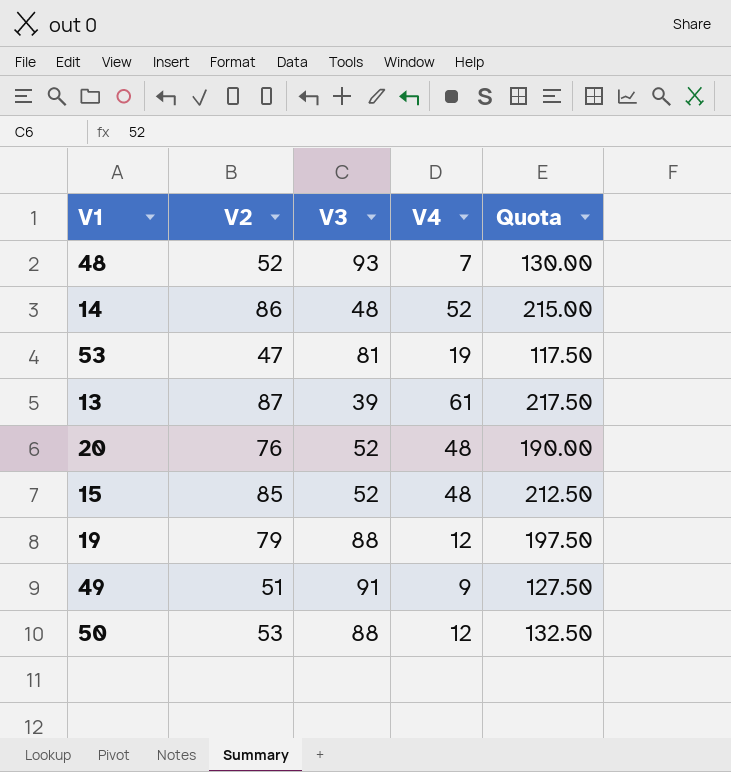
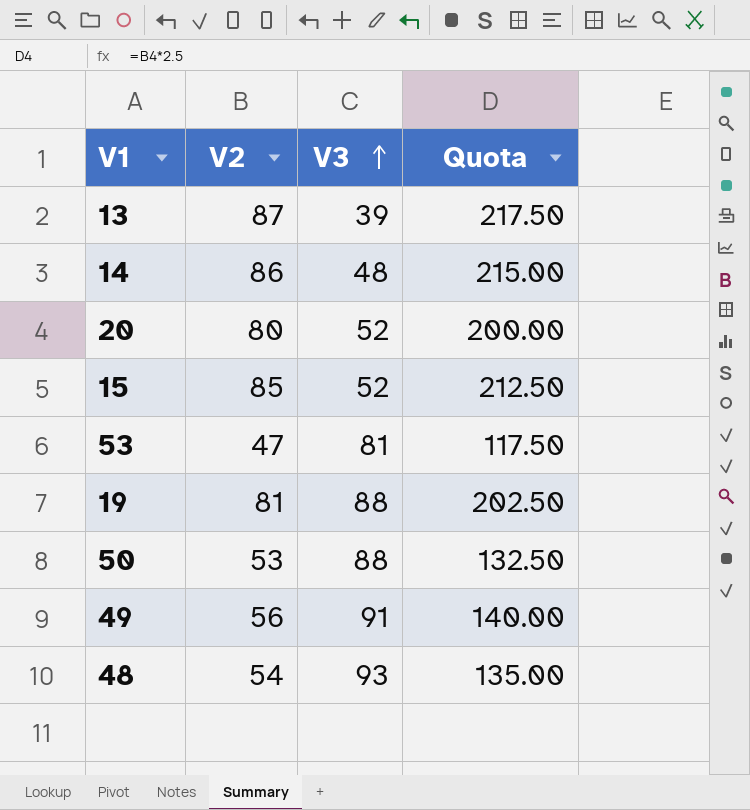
row order: none -> V3 ascending
column V4 | position: 4 -> none
20 | V2: 76 -> 80
20 | Quota: 190.00 -> 200.00
19 | V2: 79 -> 81
19 | Quota: 197.50 -> 202.50
49 | V2: 51 -> 56
49 | Quota: 127.50 -> 140.00
48 | V2: 52 -> 54
48 | Quota: 130.00 -> 135.00

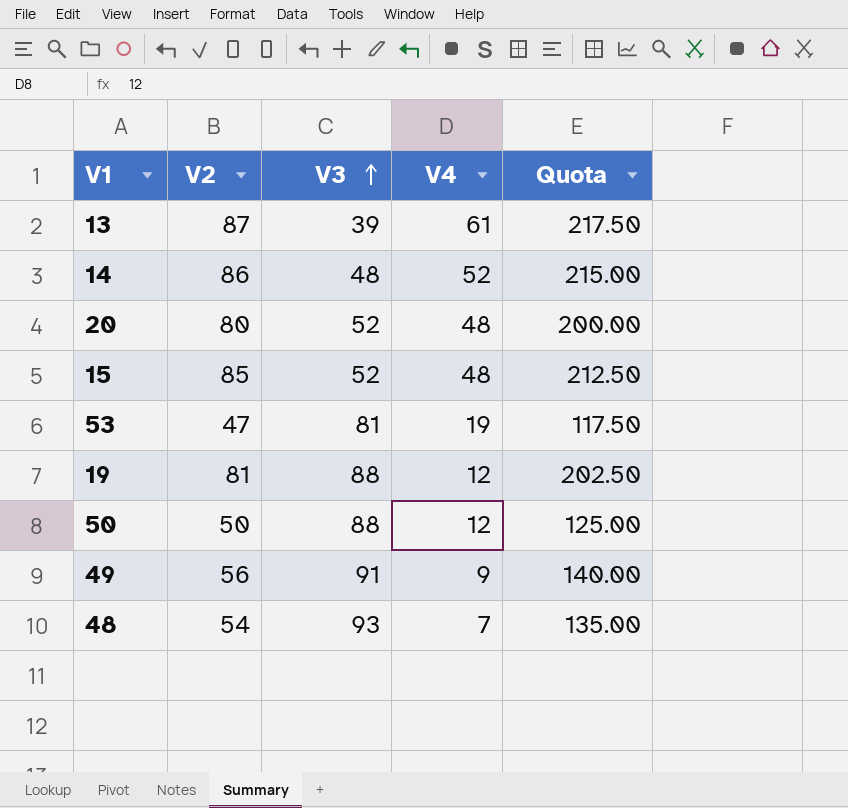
column V4 | position: none -> 4
50 | V2: 53 -> 50
50 | Quota: 132.50 -> 125.00

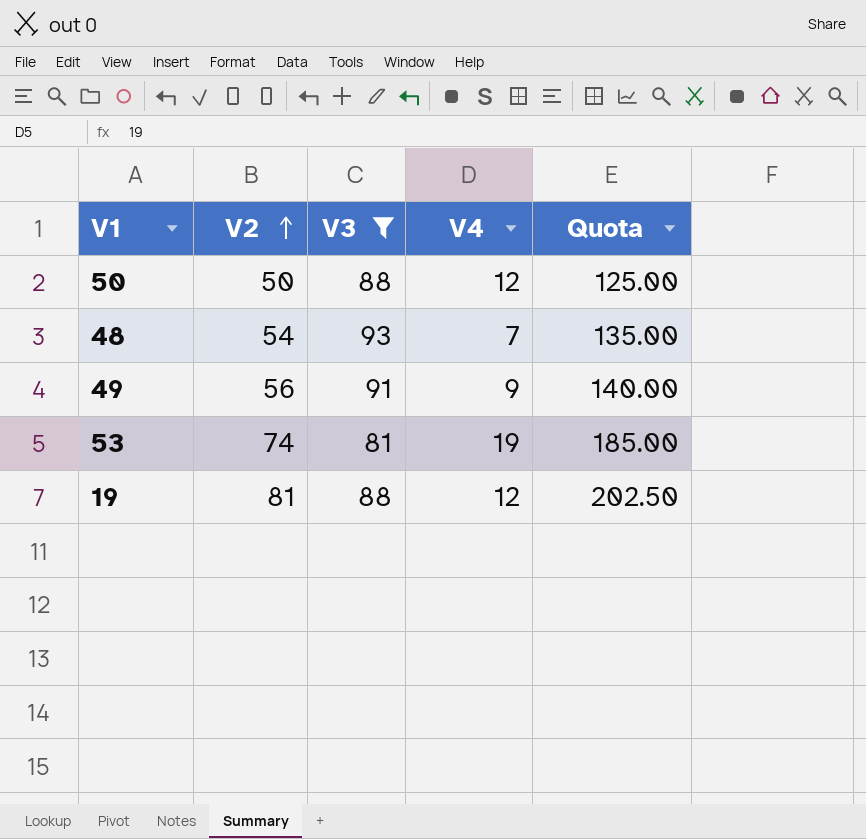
filter: none -> V3 >= 81
row order: V3 ascending -> V2 ascending
53 | V2: 47 -> 74
53 | Quota: 117.50 -> 185.00

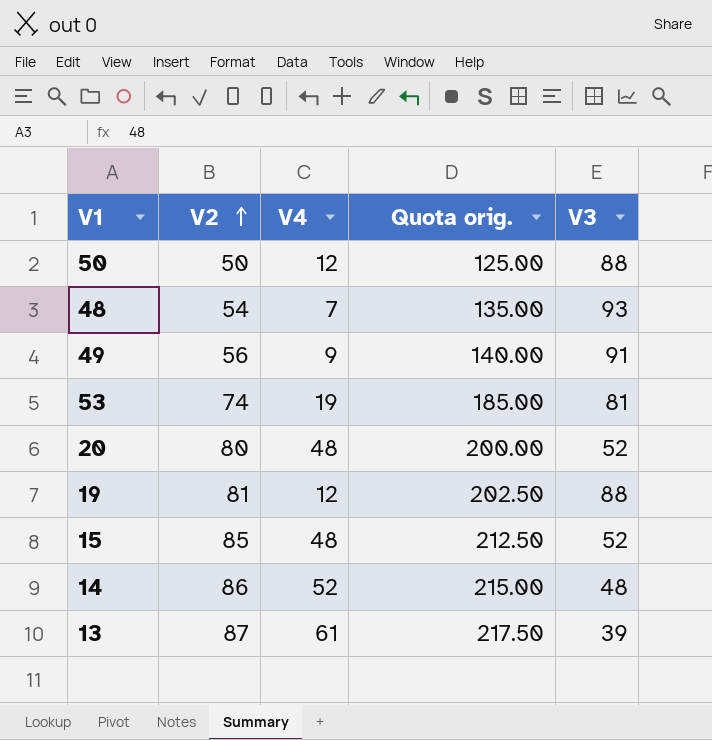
filter: V3 >= 81 -> none
column name: Quota -> Quota orig.
column V3 | position: 3 -> 5

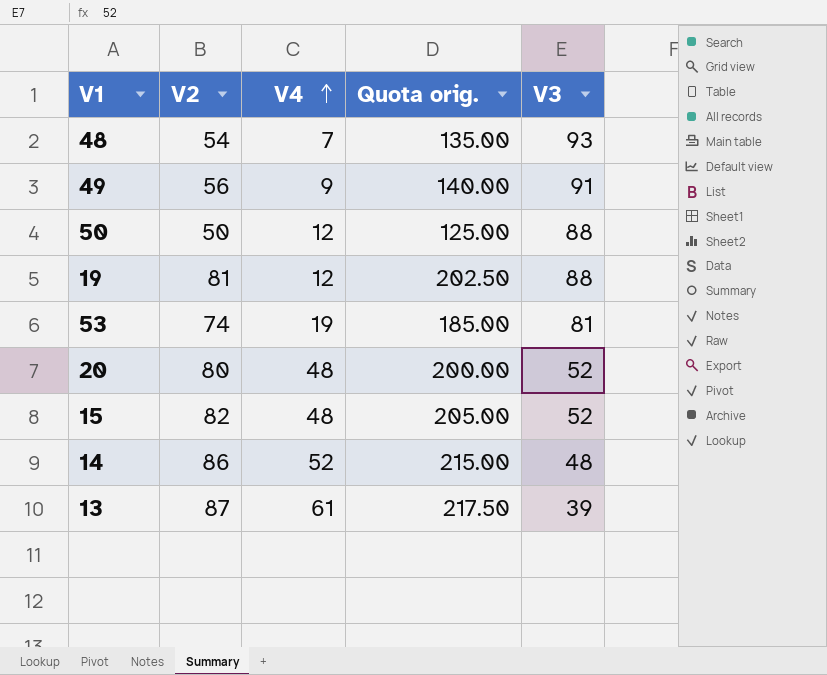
row order: V2 ascending -> V4 ascending
15 | V2: 85 -> 82
15 | Quota orig.: 212.50 -> 205.00

